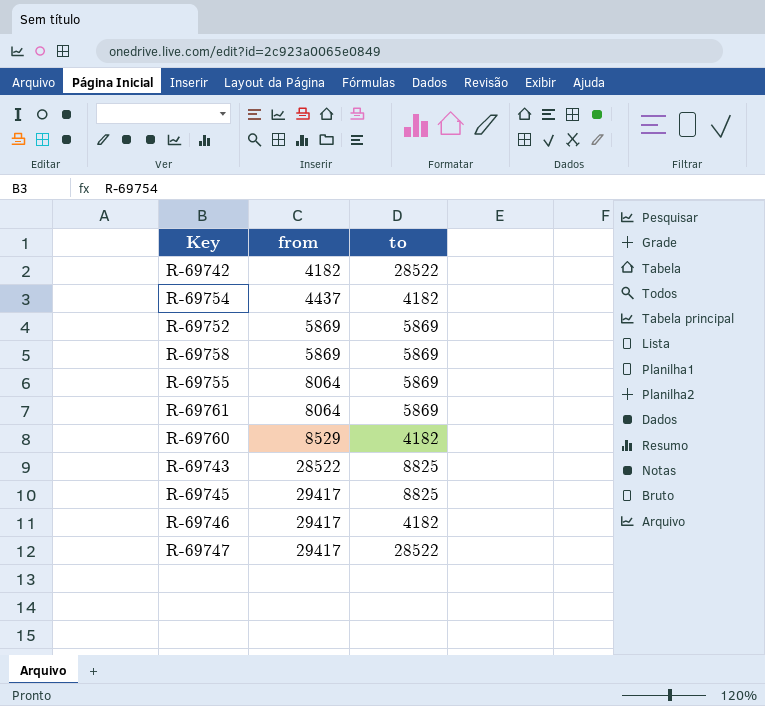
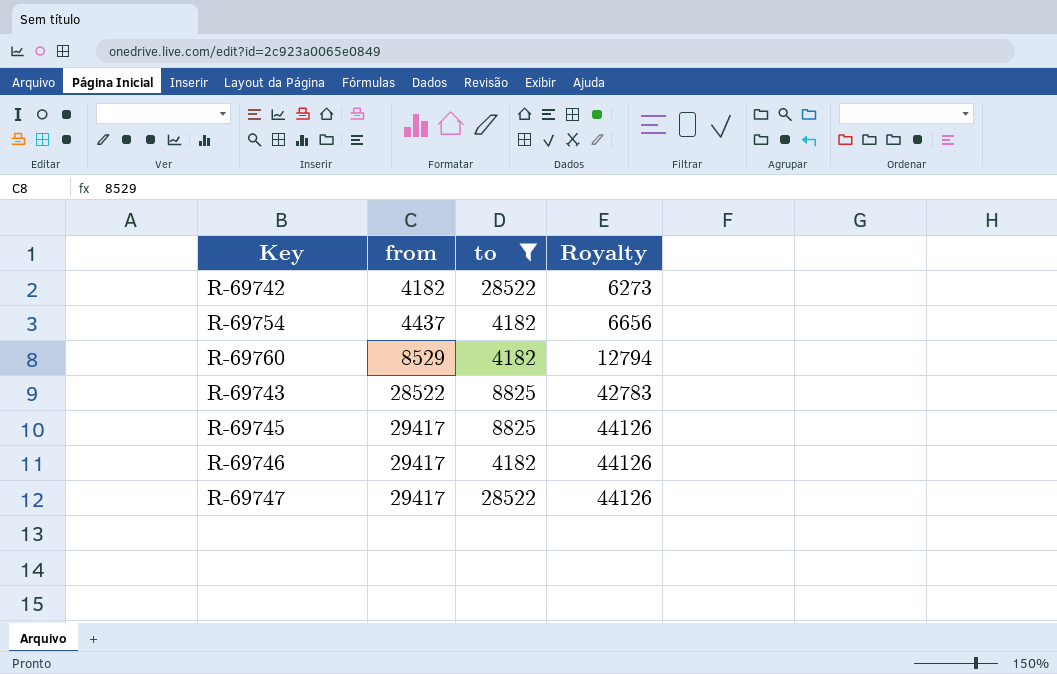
filter: none -> to != 5869
column Royalty | formula: none -> [from] * 1.5

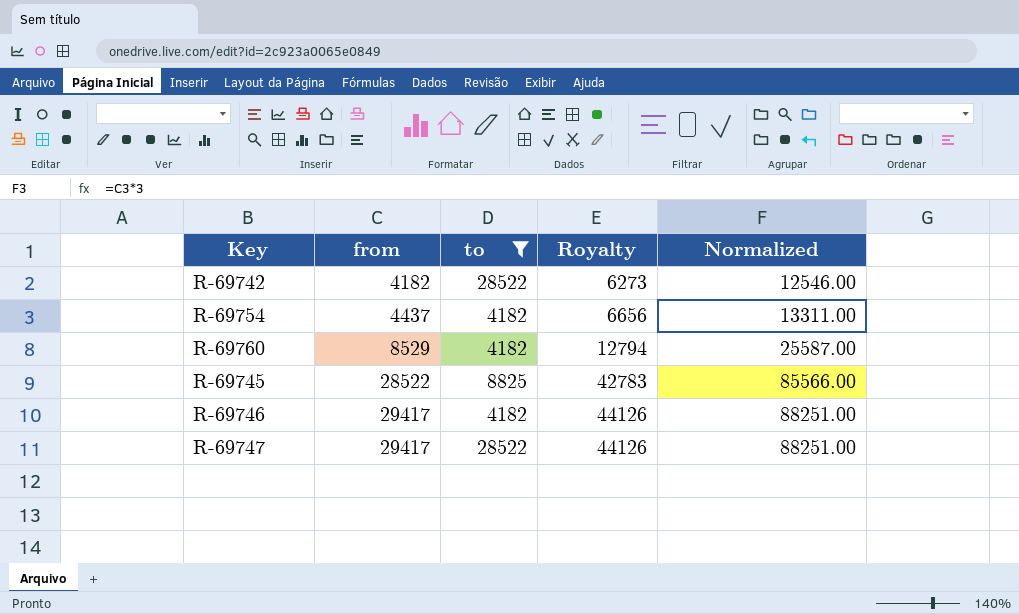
column Normalized | formula: none -> [from] * 3
row R-69743: 28522 | 8825 | 42783 -> none
R-69745 | from: 29417 -> 28522
R-69745 | Royalty: 44126 -> 42783

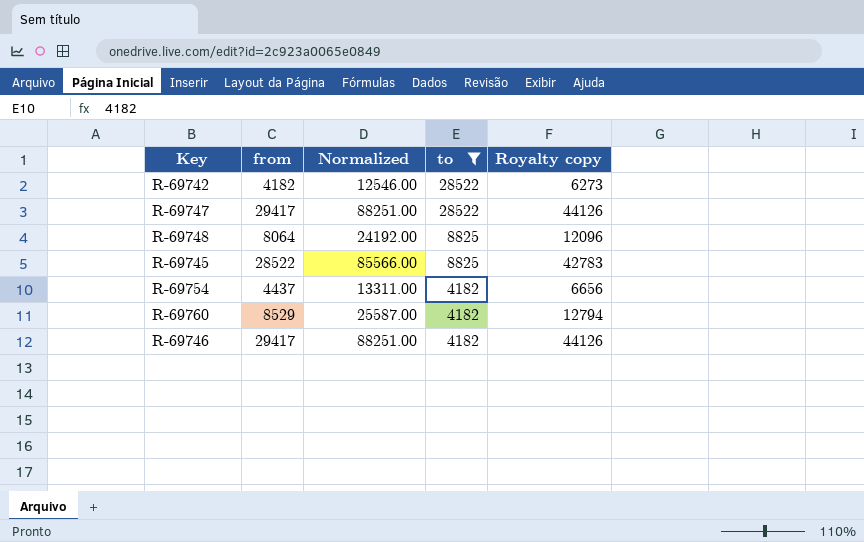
row order: from ascending -> to descending
column Normalized | position: 5 -> 3
column name: Royalty -> Royalty copy
row R-69748: none -> 8064 | 24192.00 | 8825 | 12096

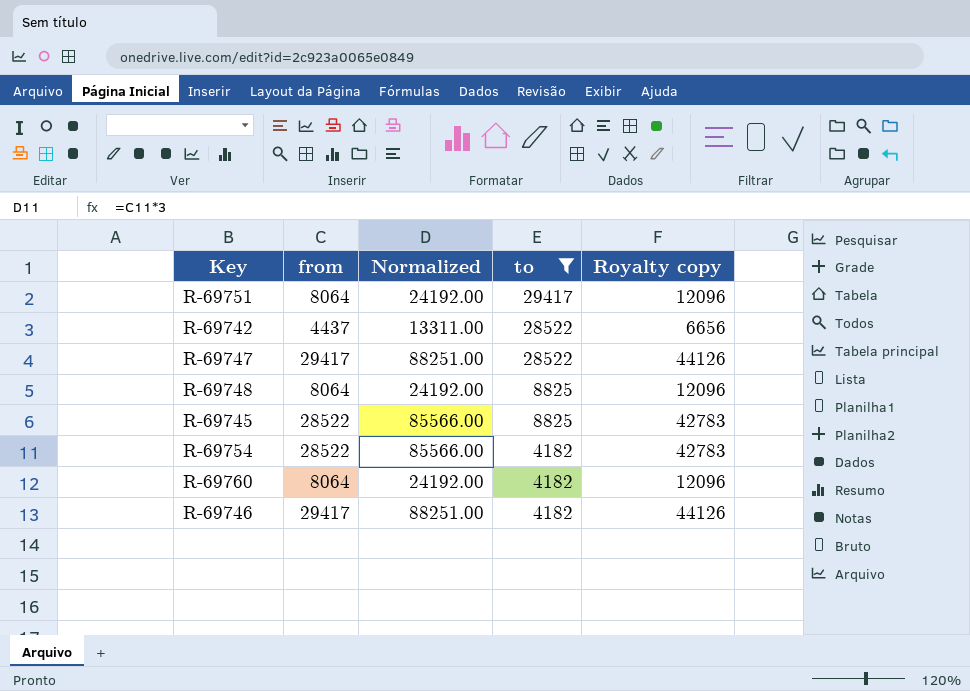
row R-69751: none -> 8064 | 24192.00 | 29417 | 12096
R-69742 | from: 4182 -> 4437
R-69742 | Normalized: 12546.00 -> 13311.00
R-69742 | Royalty copy: 6273 -> 6656
R-69754 | from: 4437 -> 28522
R-69754 | Normalized: 13311.00 -> 85566.00
R-69754 | Royalty copy: 6656 -> 42783
R-69760 | from: 8529 -> 8064
R-69760 | Normalized: 25587.00 -> 24192.00
R-69760 | Royalty copy: 12794 -> 12096

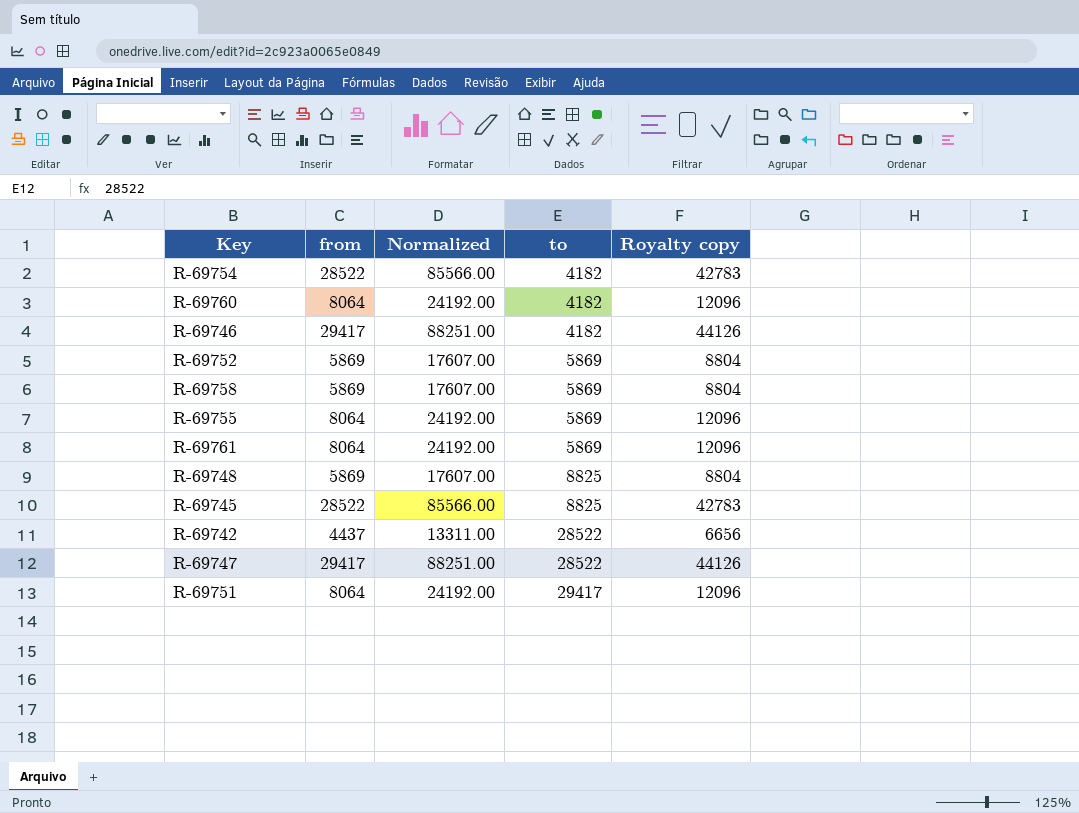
filter: to != 5869 -> none
row order: to descending -> to ascending
R-69748 | from: 8064 -> 5869
R-69748 | Normalized: 24192.00 -> 17607.00
R-69748 | Royalty copy: 12096 -> 8804

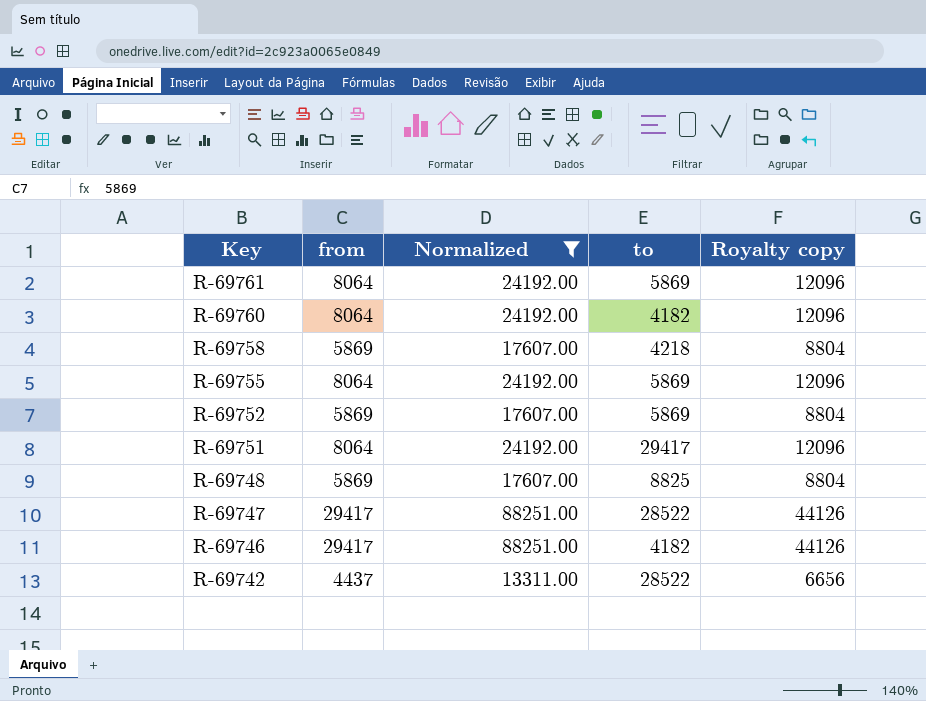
filter: none -> Normalized != 85566.00
row order: to ascending -> Key descending
R-69758 | to: 5869 -> 4218

